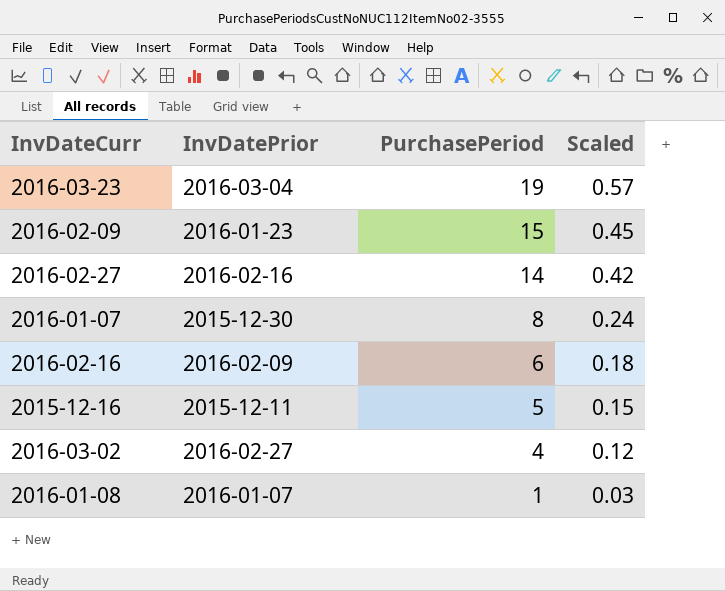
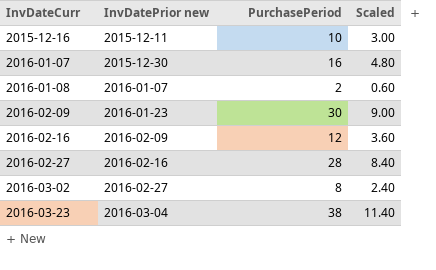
row order: PurchasePeriod descending -> InvDateCurr ascending
column name: InvDatePrior -> InvDatePrior new
column Scaled | formula: [PurchasePeriod] * 0.03 -> [PurchasePeriod] * 0.3
2015-12-16 | PurchasePeriod: 5 -> 10
2016-01-07 | PurchasePeriod: 8 -> 16
2016-01-08 | PurchasePeriod: 1 -> 2
2016-02-09 | PurchasePeriod: 15 -> 30
2016-02-16 | PurchasePeriod: 6 -> 12
2016-02-27 | PurchasePeriod: 14 -> 28
2016-03-02 | PurchasePeriod: 4 -> 8
2016-03-23 | PurchasePeriod: 19 -> 38

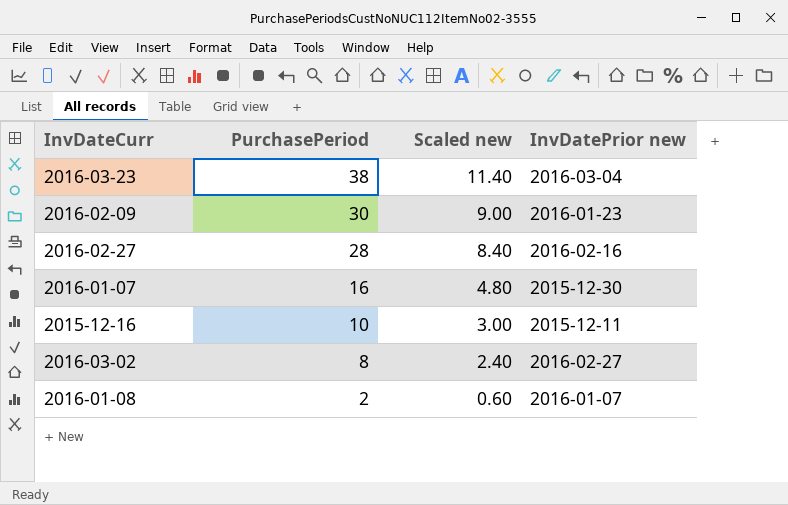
row order: InvDateCurr ascending -> PurchasePeriod descending
column name: Scaled -> Scaled new
column InvDatePrior new | position: 2 -> 4
row 2016-02-16: 2016-02-09 | 12 | 3.60 -> none

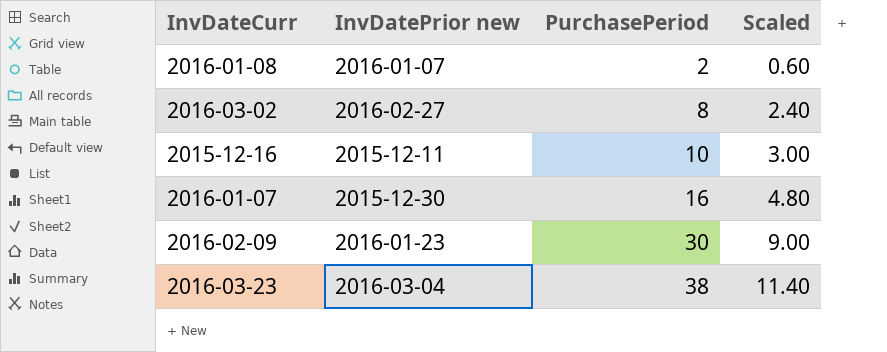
row order: PurchasePeriod descending -> PurchasePeriod ascending
column InvDatePrior new | position: 4 -> 2
column name: Scaled new -> Scaled
row 2016-02-27: 28 | 8.40 | 2016-02-16 -> none

